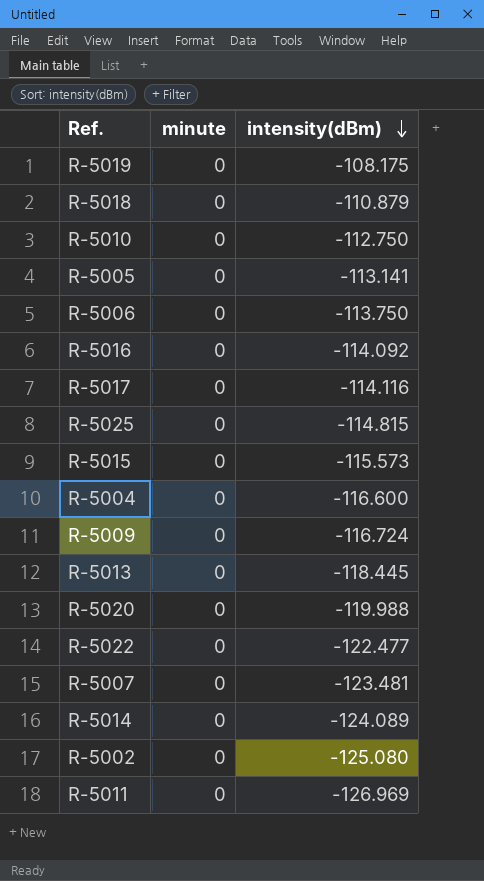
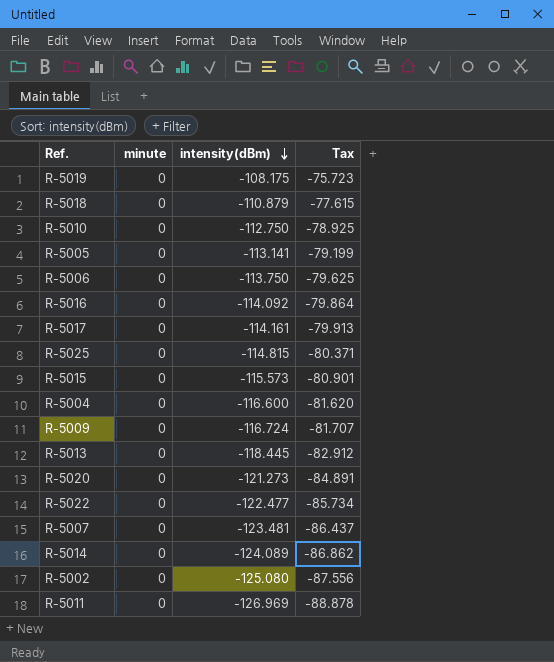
column Tax | formula: none -> [intensity(dBm)] * 0.7
R-5017 | intensity(dBm): -114.116 -> -114.161
R-5020 | intensity(dBm): -119.988 -> -121.273

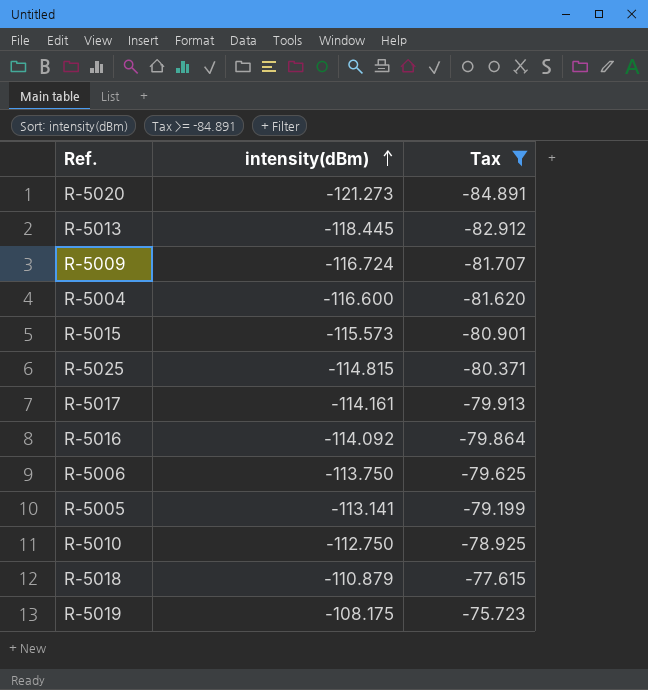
filter: none -> Tax >= -84.891
row order: intensity(dBm) descending -> intensity(dBm) ascending
column minute | position: 2 -> none

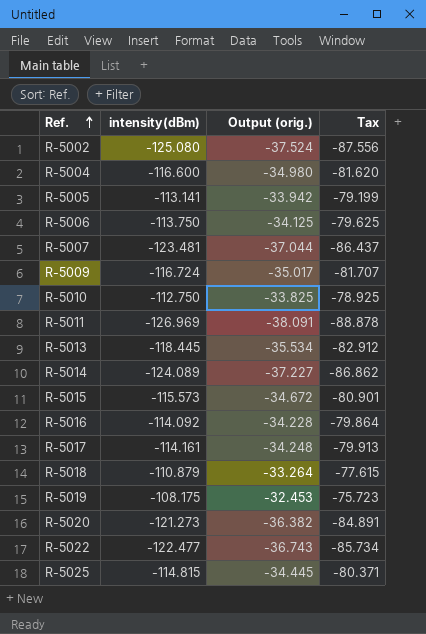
filter: Tax >= -84.891 -> none
row order: intensity(dBm) ascending -> Ref. ascending
column Output (orig.) | formula: none -> [intensity(dBm)] * 0.3

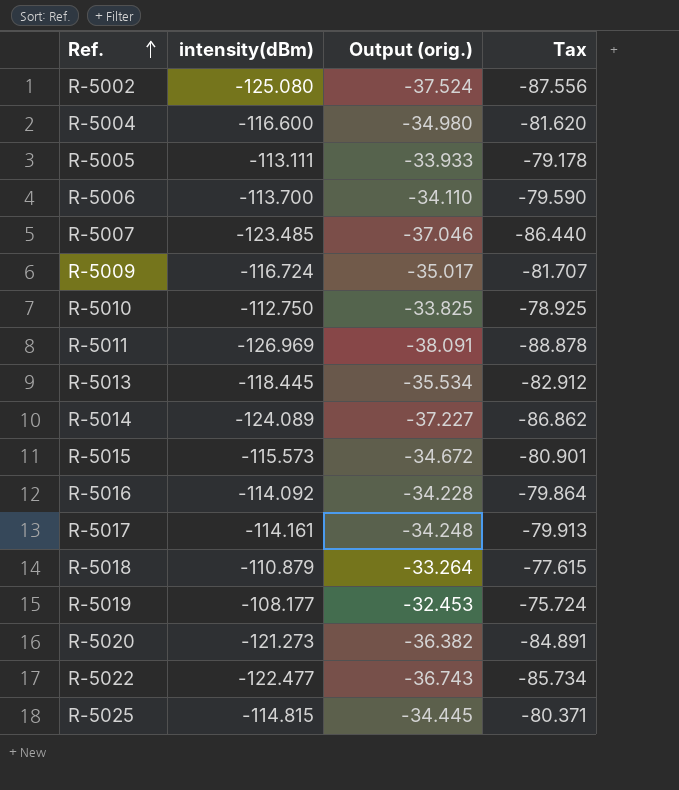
R-5005 | intensity(dBm): -113.141 -> -113.111
R-5005 | Output (orig.): -33.942 -> -33.933
R-5005 | Tax: -79.199 -> -79.178
R-5006 | intensity(dBm): -113.750 -> -113.700
R-5006 | Output (orig.): -34.125 -> -34.110
R-5006 | Tax: -79.625 -> -79.590
R-5007 | intensity(dBm): -123.481 -> -123.485
R-5007 | Output (orig.): -37.044 -> -37.046
R-5007 | Tax: -86.437 -> -86.440
R-5019 | intensity(dBm): -108.175 -> -108.177
R-5019 | Tax: -75.723 -> -75.724

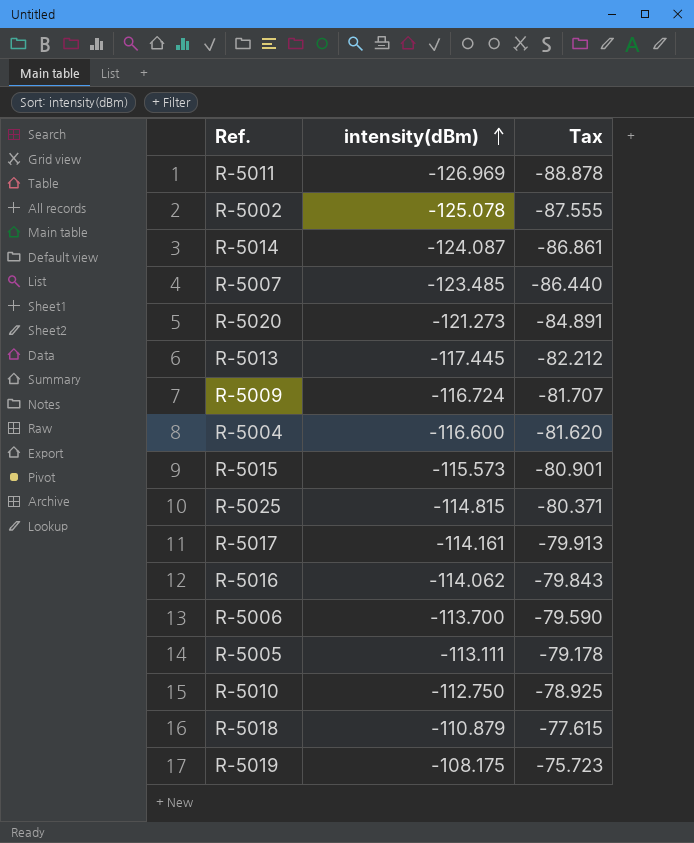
row order: Ref. ascending -> intensity(dBm) ascending
column Output (orig.) | formula: [intensity(dBm)] * 0.3 -> none
row R-5022: -122.477 | -36.743 | -85.734 -> none
R-5002 | intensity(dBm): -125.080 -> -125.078
R-5002 | Tax: -87.556 -> -87.555
R-5014 | intensity(dBm): -124.089 -> -124.087
R-5014 | Tax: -86.862 -> -86.861
R-5013 | intensity(dBm): -118.445 -> -117.445
R-5013 | Tax: -82.912 -> -82.212
R-5016 | intensity(dBm): -114.092 -> -114.062
R-5016 | Tax: -79.864 -> -79.843
R-5019 | intensity(dBm): -108.177 -> -108.175
R-5019 | Tax: -75.724 -> -75.723

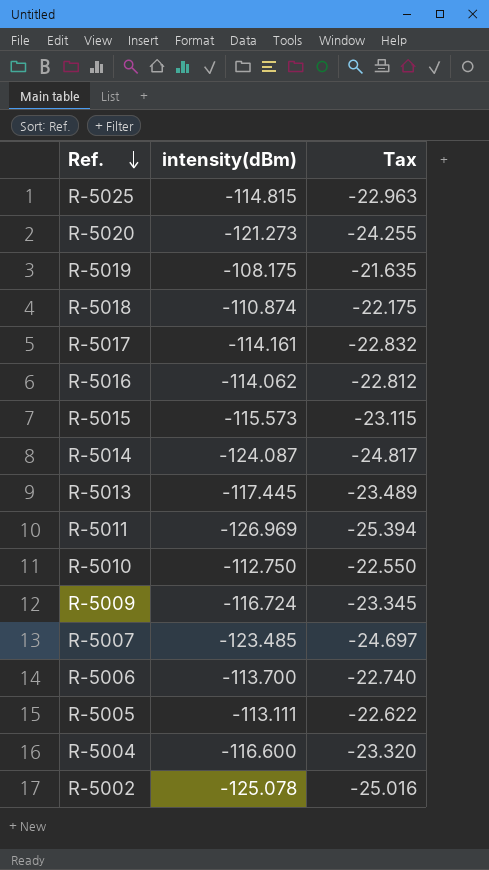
row order: intensity(dBm) ascending -> Ref. descending
column Tax | formula: [intensity(dBm)] * 0.7 -> [intensity(dBm)] * 0.2
R-5018 | intensity(dBm): -110.879 -> -110.874

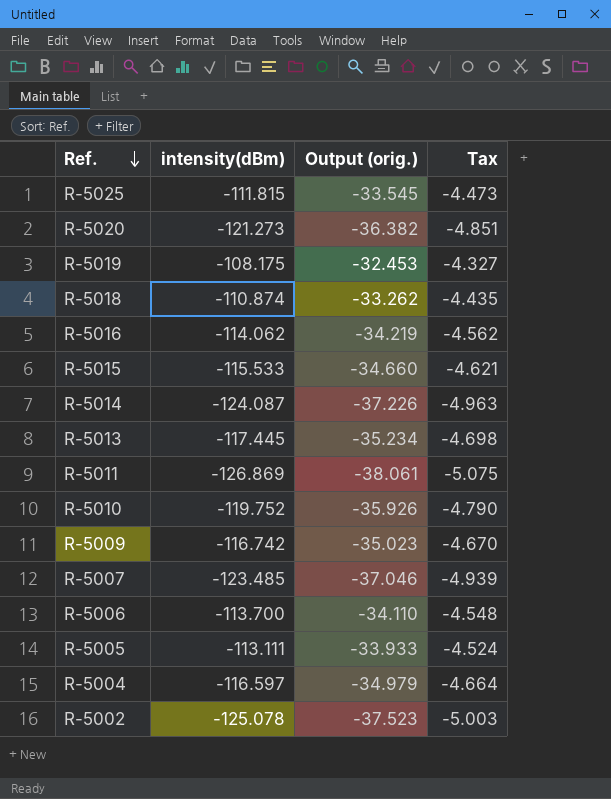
column Output (orig.) | formula: none -> [intensity(dBm)] * 0.3
column Tax | formula: [intensity(dBm)] * 0.2 -> [intensity(dBm)] * 0.04
row R-5017: -114.161 | -22.832 -> none
R-5025 | intensity(dBm): -114.815 -> -111.815
R-5015 | intensity(dBm): -115.573 -> -115.533
R-5011 | intensity(dBm): -126.969 -> -126.869
R-5010 | intensity(dBm): -112.750 -> -119.752
R-5009 | intensity(dBm): -116.724 -> -116.742
R-5004 | intensity(dBm): -116.600 -> -116.597

